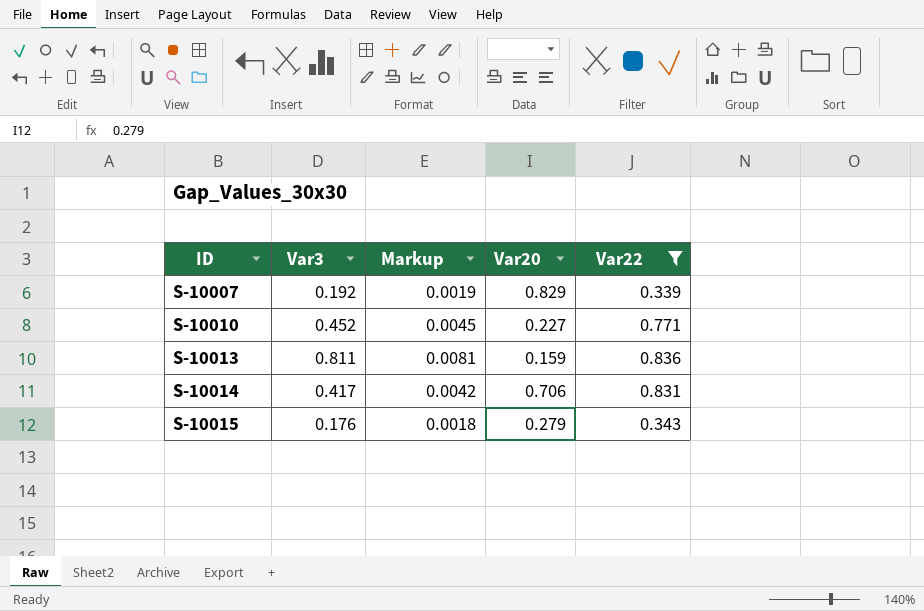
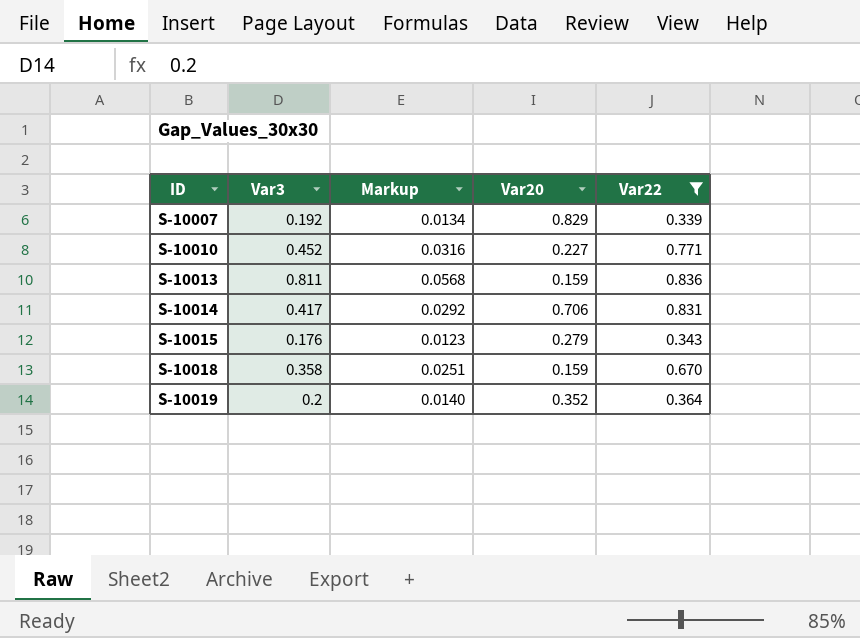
column Markup | formula: [Var3] * 0.01 -> [Var3] * 0.07
row S-10018: none -> 0.358 | 0.0251 | 0.159 | 0.670
row S-10019: none -> 0.2 | 0.0140 | 0.352 | 0.364

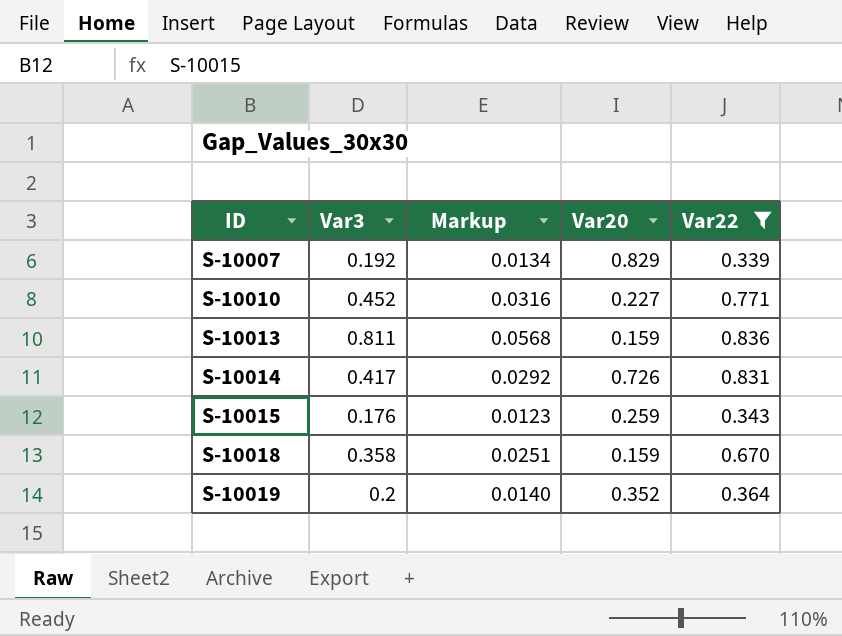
S-10014 | Var20: 0.706 -> 0.726
S-10015 | Var20: 0.279 -> 0.259

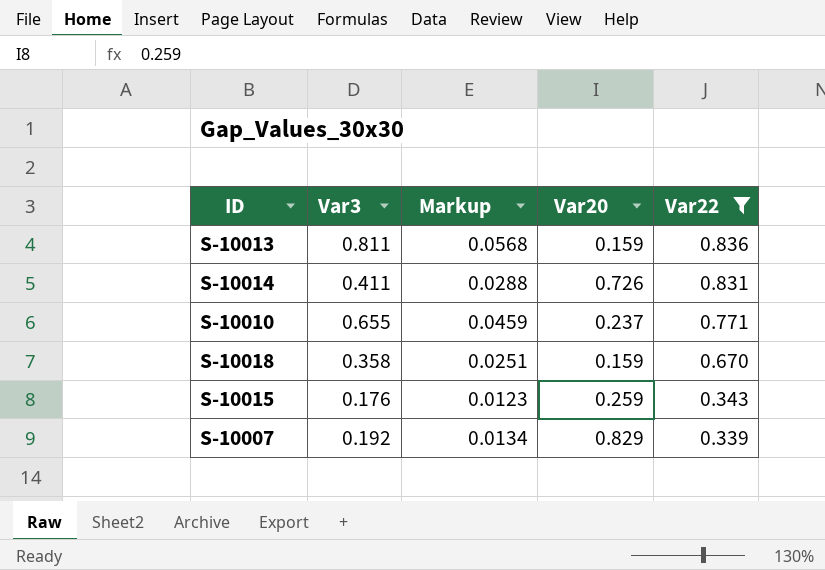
row order: ID ascending -> Var22 descending
row S-10019: 0.2 | 0.0140 | 0.352 | 0.364 -> none
S-10014 | Var3: 0.417 -> 0.411
S-10014 | Markup: 0.0292 -> 0.0288
S-10010 | Var3: 0.452 -> 0.655
S-10010 | Markup: 0.0316 -> 0.0459
S-10010 | Var20: 0.227 -> 0.237

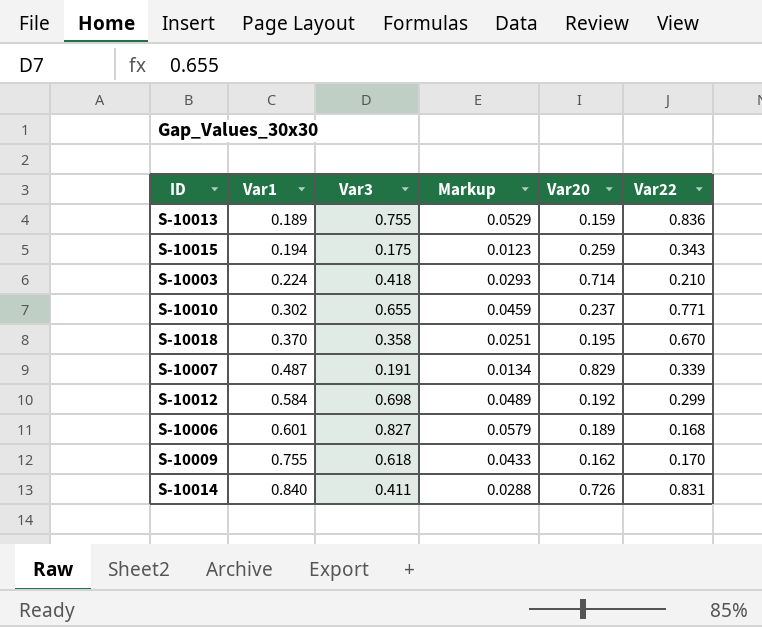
filter: Var22 >= 0.339 -> none
row order: Var22 descending -> Var1 ascending
column Var1 | position: none -> 2
S-10013 | Var3: 0.811 -> 0.755
S-10013 | Markup: 0.0568 -> 0.0529
S-10015 | Var3: 0.176 -> 0.175
S-10018 | Var20: 0.159 -> 0.195
S-10007 | Var3: 0.192 -> 0.191

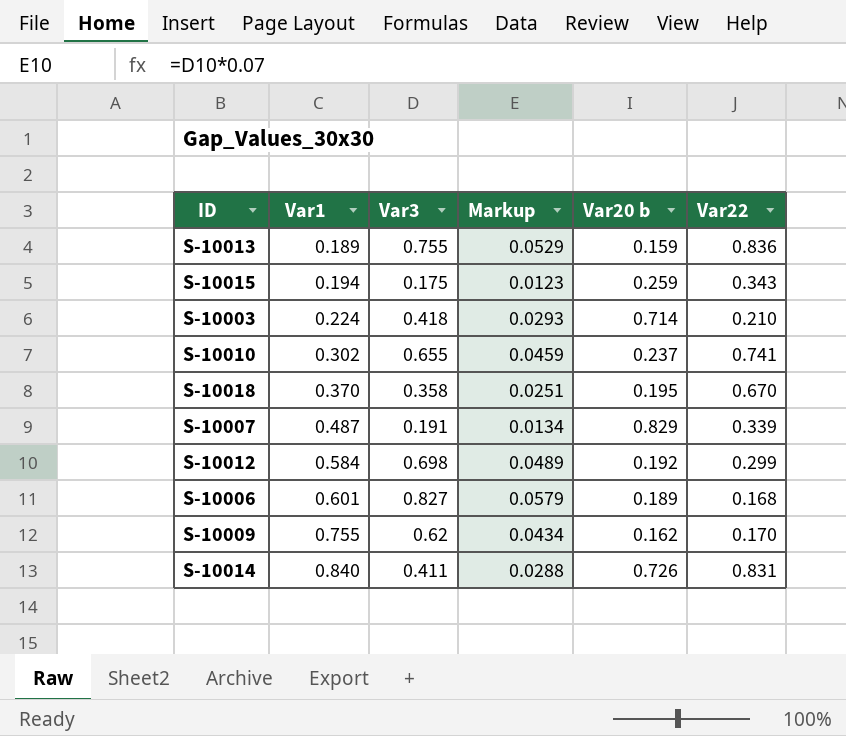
column name: Var20 -> Var20 b
S-10010 | Var22: 0.771 -> 0.741
S-10009 | Var3: 0.618 -> 0.62
S-10009 | Markup: 0.0433 -> 0.0434

